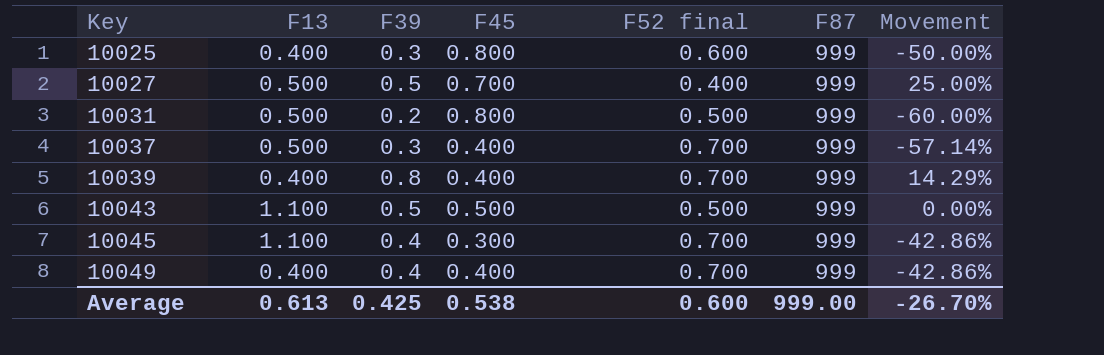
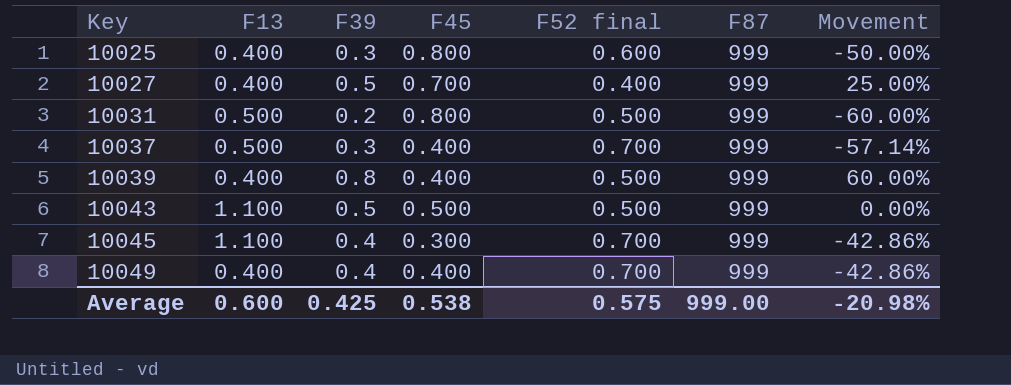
10027 | F13: 0.500 -> 0.400
10039 | F52 final: 0.700 -> 0.500
10039 | Movement: 14.29% -> 60.00%
Average | F13: 0.613 -> 0.600
Average | F52 final: 0.600 -> 0.575
Average | Movement: -26.70% -> -20.98%

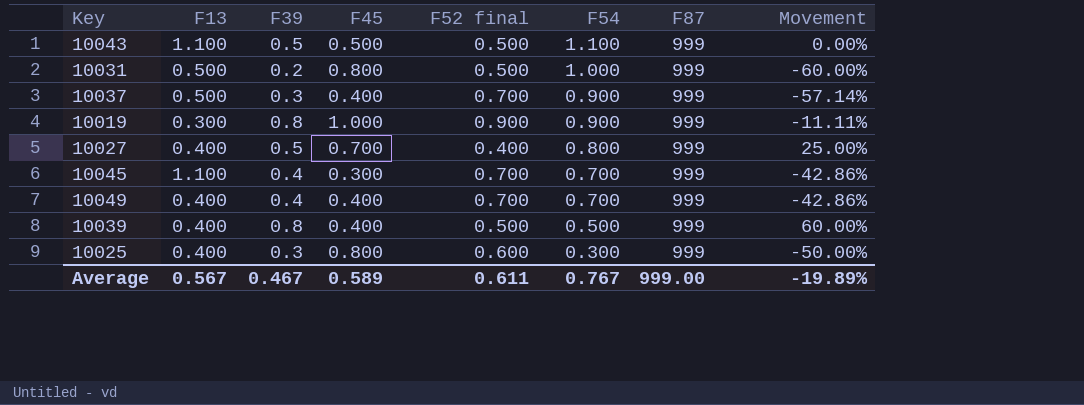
row order: Key ascending -> F54 descending
column F54 | position: none -> 6
row 10019: none -> 0.300 | 0.8 | 1.000 | 0.900 | 0.900 | 999 | -11.11%
Average | F13: 0.600 -> 0.567
Average | F39: 0.425 -> 0.467
Average | F45: 0.538 -> 0.589
Average | F52 final: 0.575 -> 0.611
Average | Movement: -20.98% -> -19.89%

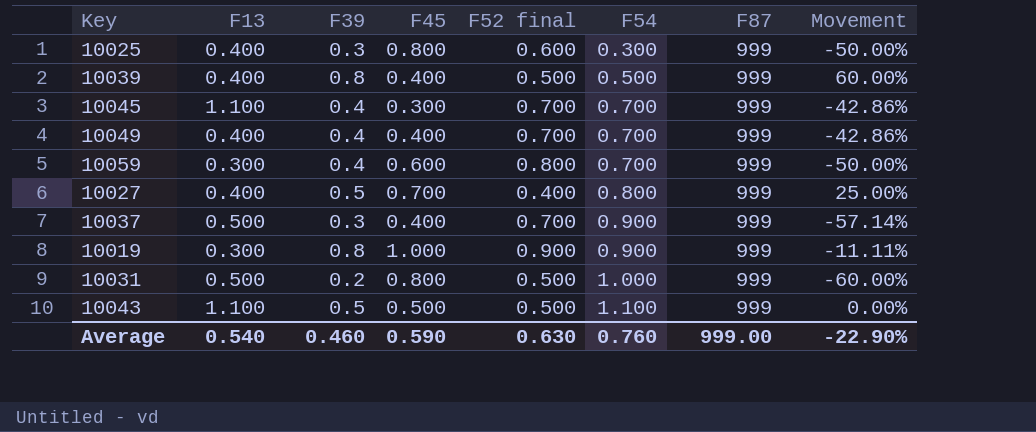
row order: F54 descending -> F54 ascending
row 10059: none -> 0.300 | 0.4 | 0.600 | 0.800 | 0.700 | 999 | -50.00%
Average | F13: 0.567 -> 0.540
Average | F39: 0.467 -> 0.460
Average | F45: 0.589 -> 0.590
Average | F52 final: 0.611 -> 0.630
Average | F54: 0.767 -> 0.760
Average | Movement: -19.89% -> -22.90%

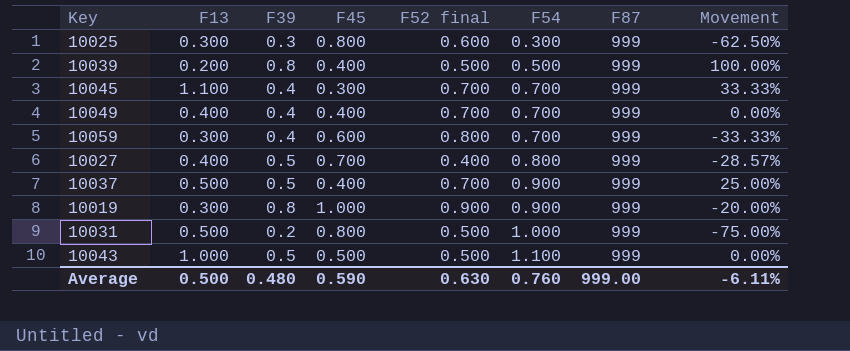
column Movement | formula: ([F39] - [F52 final]) / [F52 final] -> ([F39] - [F45]) / [F45]
10025 | F13: 0.400 -> 0.300
10039 | F13: 0.400 -> 0.200
10037 | F39: 0.3 -> 0.5
10043 | F13: 1.100 -> 1.000
Average | F13: 0.540 -> 0.500
Average | F39: 0.460 -> 0.480
Average | Movement: -22.90% -> -6.11%

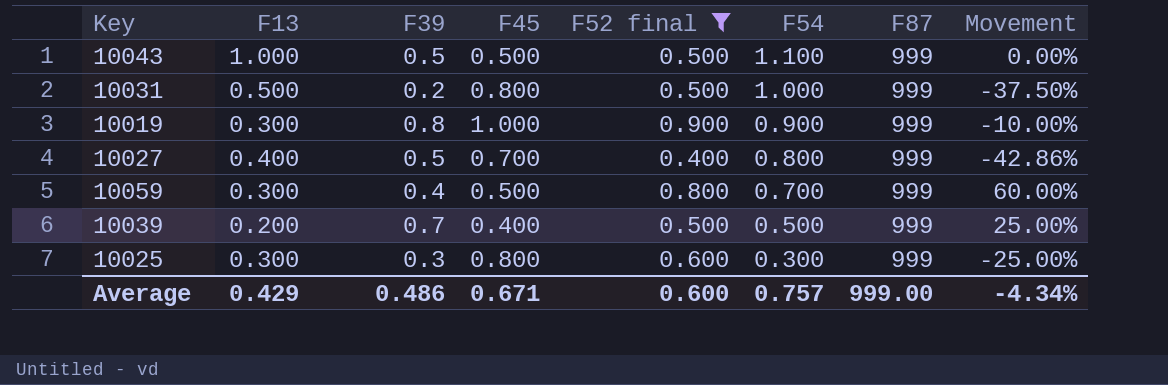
filter: none -> F52 final != 0.700
row order: F54 ascending -> F54 descending
column Movement | formula: ([F39] - [F45]) / [F45] -> ([F52 final] - [F45]) / [F45]
10059 | F45: 0.600 -> 0.500
10039 | F39: 0.8 -> 0.7
Average | F13: 0.500 -> 0.429
Average | F39: 0.480 -> 0.486
Average | F45: 0.590 -> 0.671
Average | F52 final: 0.630 -> 0.600
Average | F54: 0.760 -> 0.757
Average | Movement: -6.11% -> -4.34%

